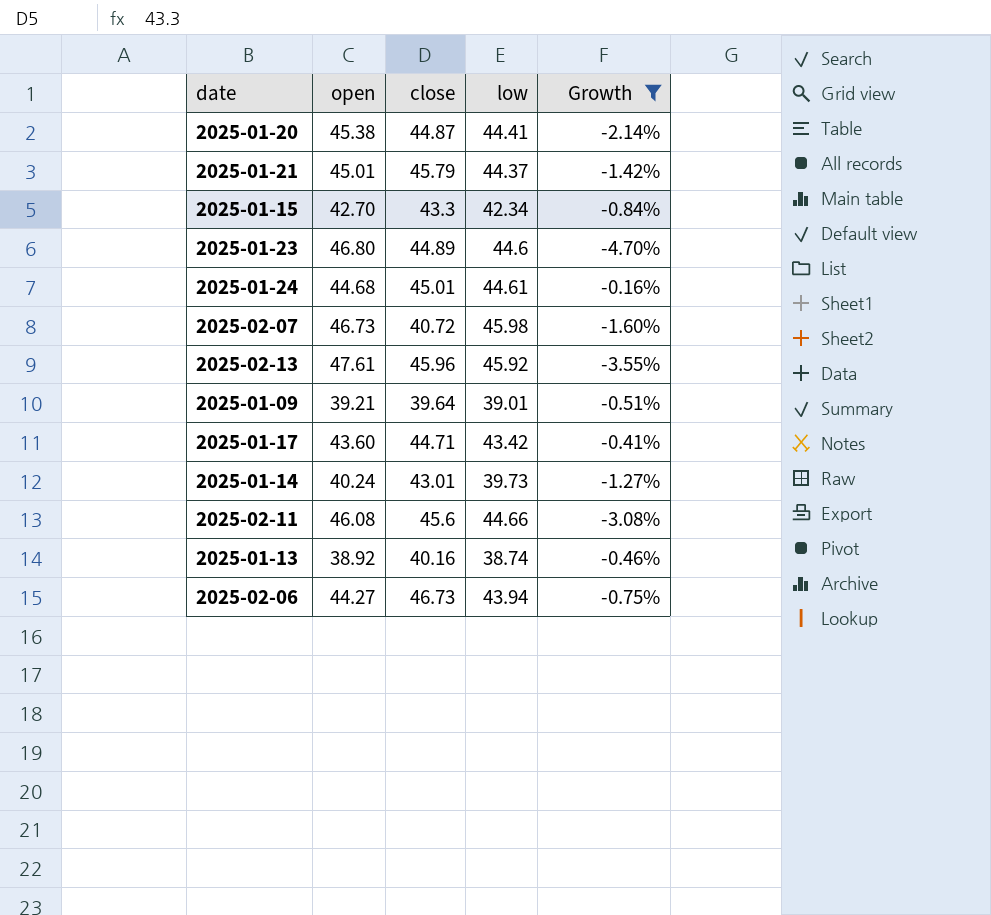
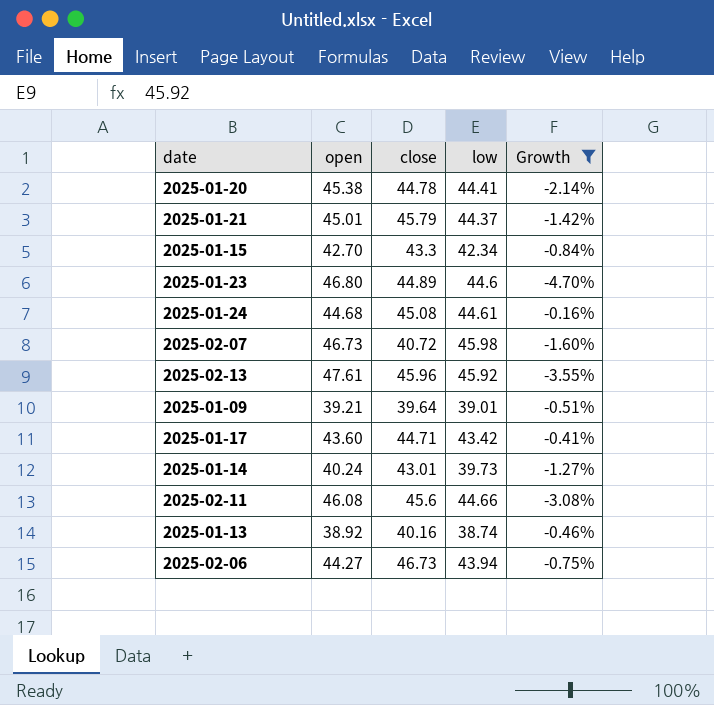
2025-01-20 | close: 44.87 -> 44.78
2025-01-24 | close: 45.01 -> 45.08

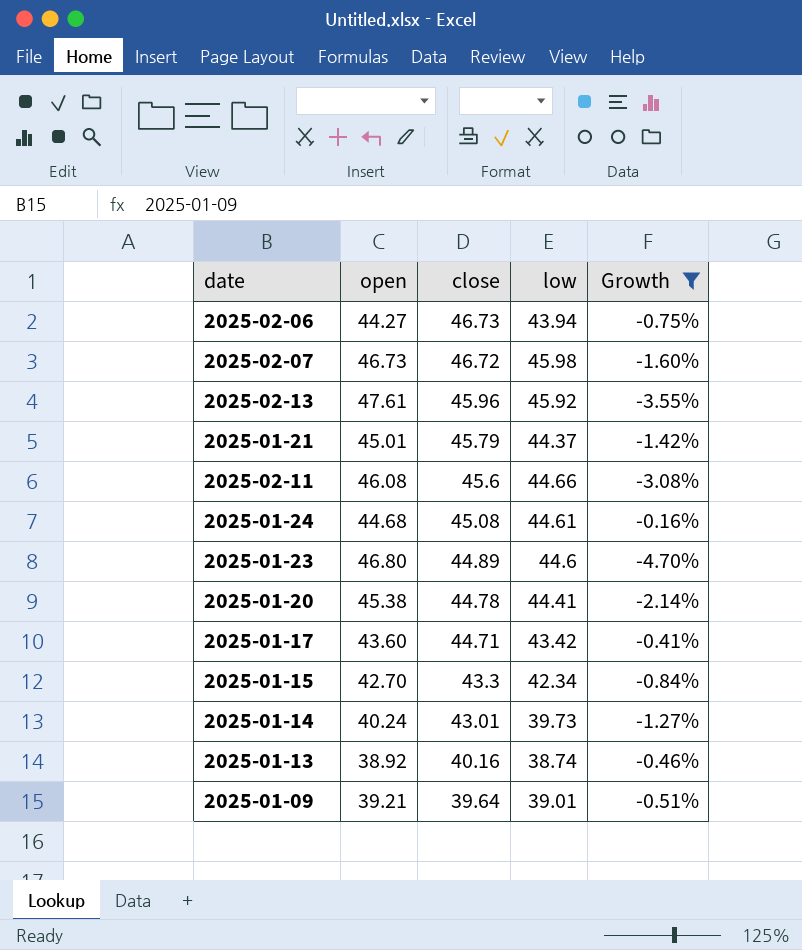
row order: none -> close descending
2025-02-07 | close: 40.72 -> 46.72

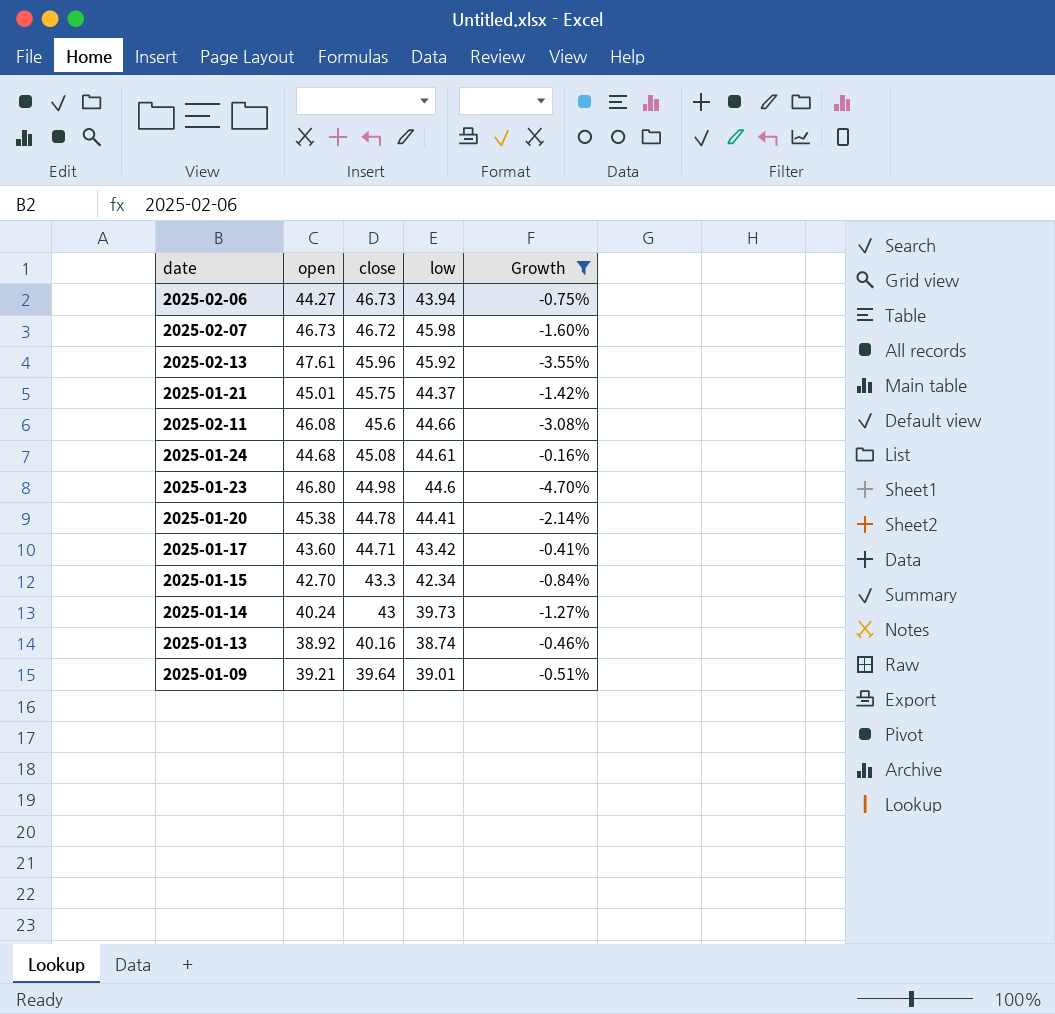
2025-01-21 | close: 45.79 -> 45.75
2025-01-23 | close: 44.89 -> 44.98
2025-01-14 | close: 43.01 -> 43

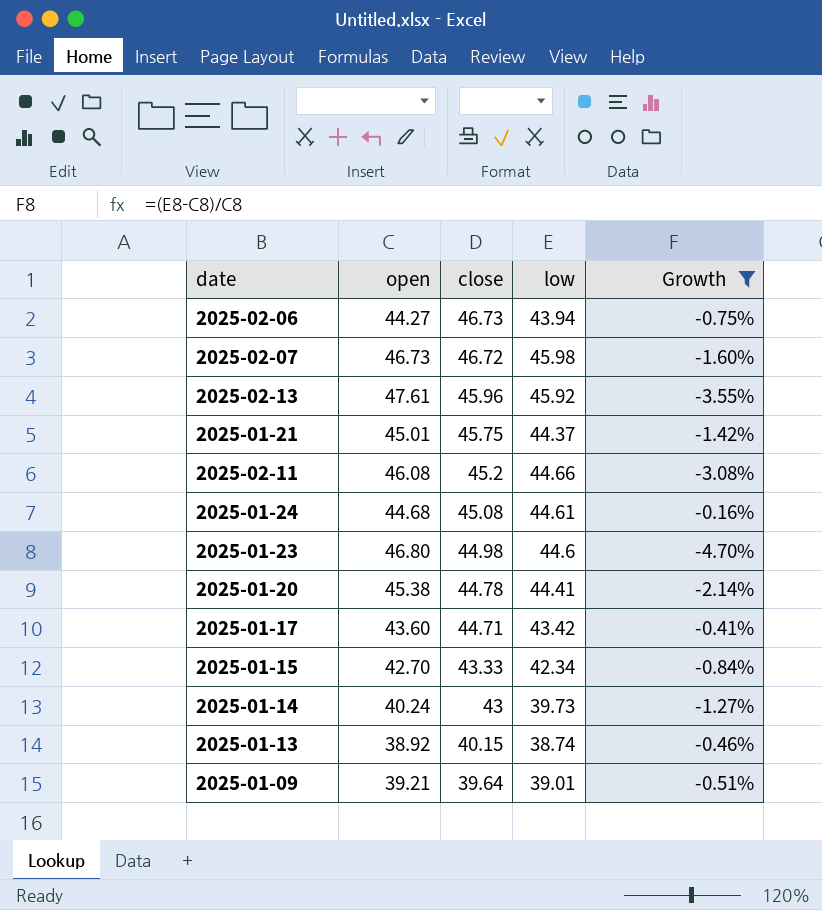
2025-02-11 | close: 45.6 -> 45.2
2025-01-15 | close: 43.3 -> 43.33
2025-01-13 | close: 40.16 -> 40.15

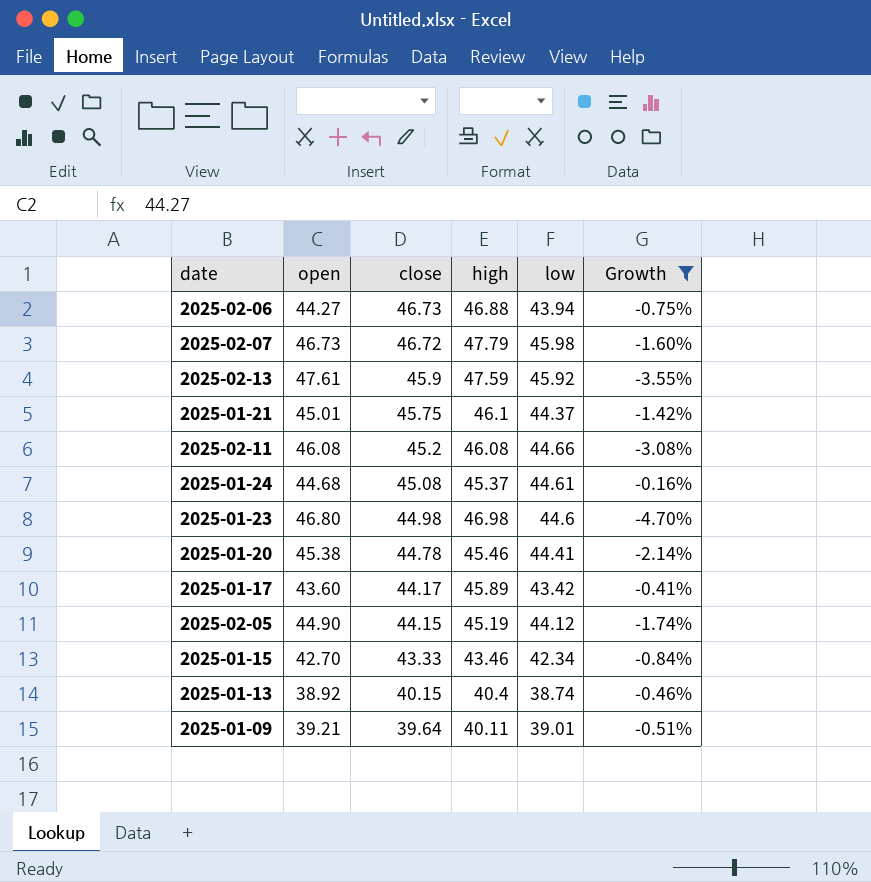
column high | position: none -> 4
row 2025-01-14: 40.24 | 43 | 39.73 | -1.27% -> none
2025-02-13 | close: 45.96 -> 45.9
2025-01-17 | close: 44.71 -> 44.17
row 2025-02-05: none -> 44.90 | 44.15 | 45.19 | 44.12 | -1.74%

